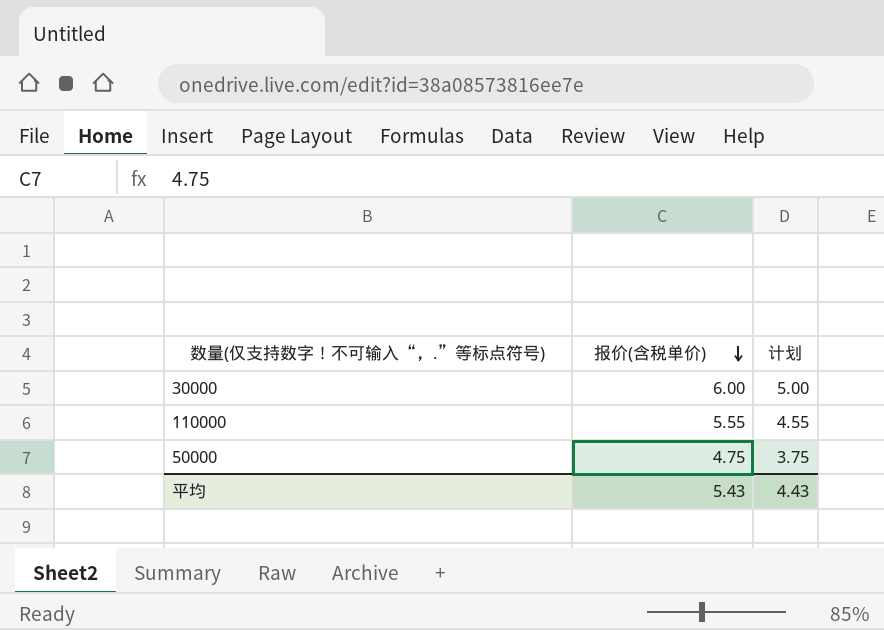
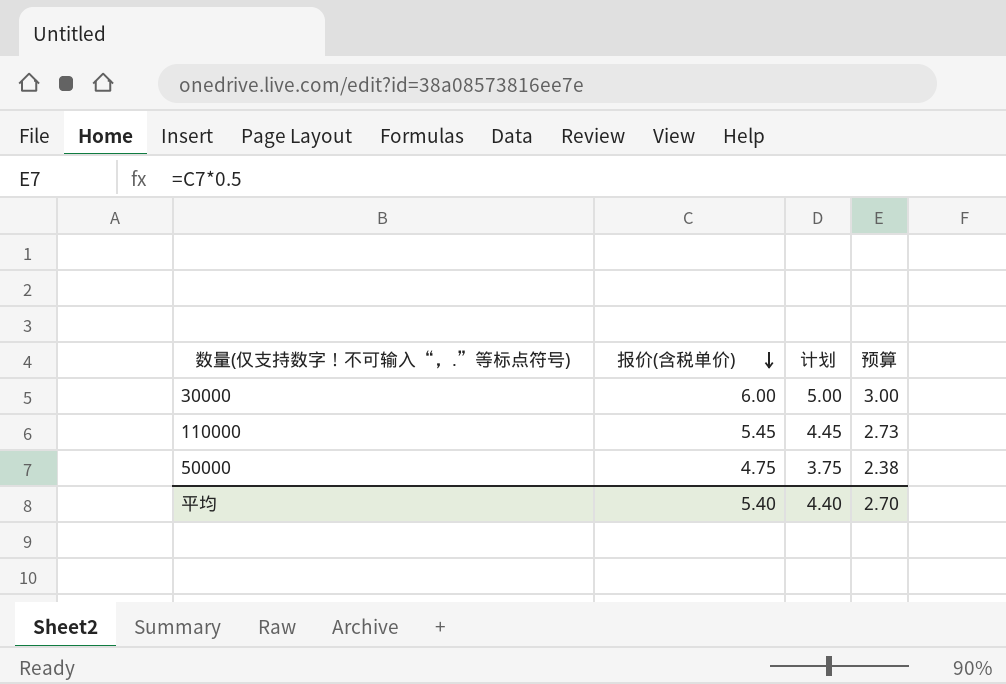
column 预算 | formula: none -> [报价(含税单价)] * 0.5
110000 | 报价(含税单价): 5.55 -> 5.45
110000 | 计划: 4.55 -> 4.45
平均 | 报价(含税单价): 5.43 -> 5.40
平均 | 计划: 4.43 -> 4.40

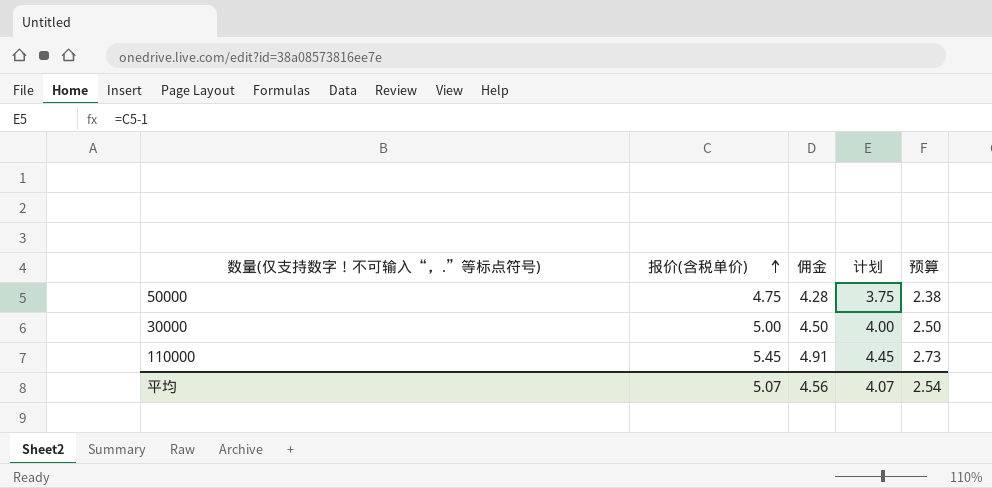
row order: 报价(含税单价) descending -> 报价(含税单价) ascending
column 佣金 | formula: none -> [报价(含税单价)] * 0.9
30000 | 报价(含税单价): 6.00 -> 5.00
30000 | 计划: 5.00 -> 4.00
30000 | 预算: 3.00 -> 2.50
平均 | 报价(含税单价): 5.40 -> 5.07
平均 | 计划: 4.40 -> 4.07
平均 | 预算: 2.70 -> 2.54

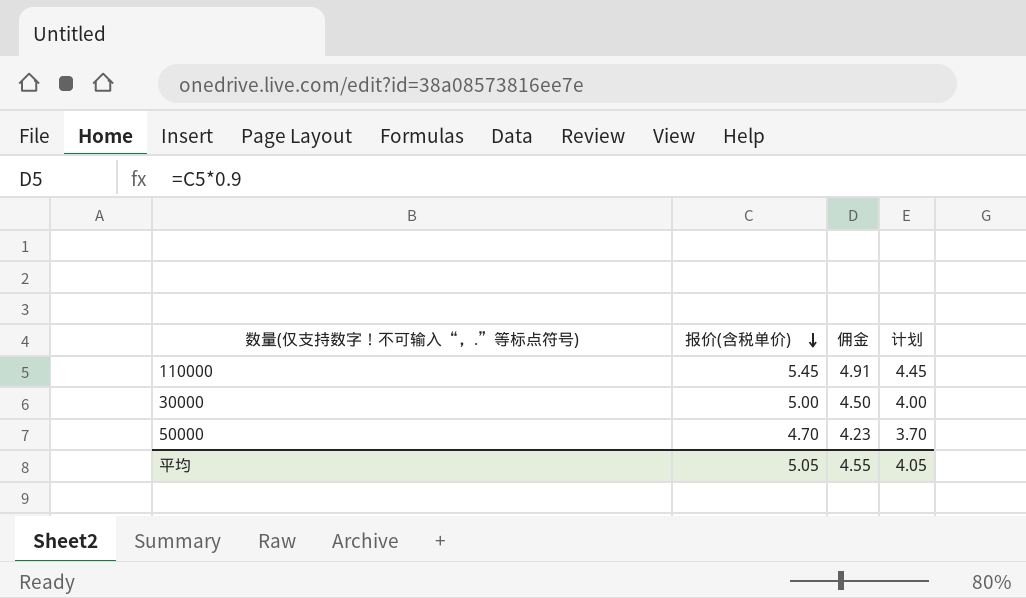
row order: 报价(含税单价) ascending -> 报价(含税单价) descending
column 预算 | formula: [报价(含税单价)] * 0.5 -> none
50000 | 报价(含税单价): 4.75 -> 4.70
50000 | 佣金: 4.28 -> 4.23
50000 | 计划: 3.75 -> 3.70
平均 | 报价(含税单价): 5.07 -> 5.05
平均 | 佣金: 4.56 -> 4.55
平均 | 计划: 4.07 -> 4.05

